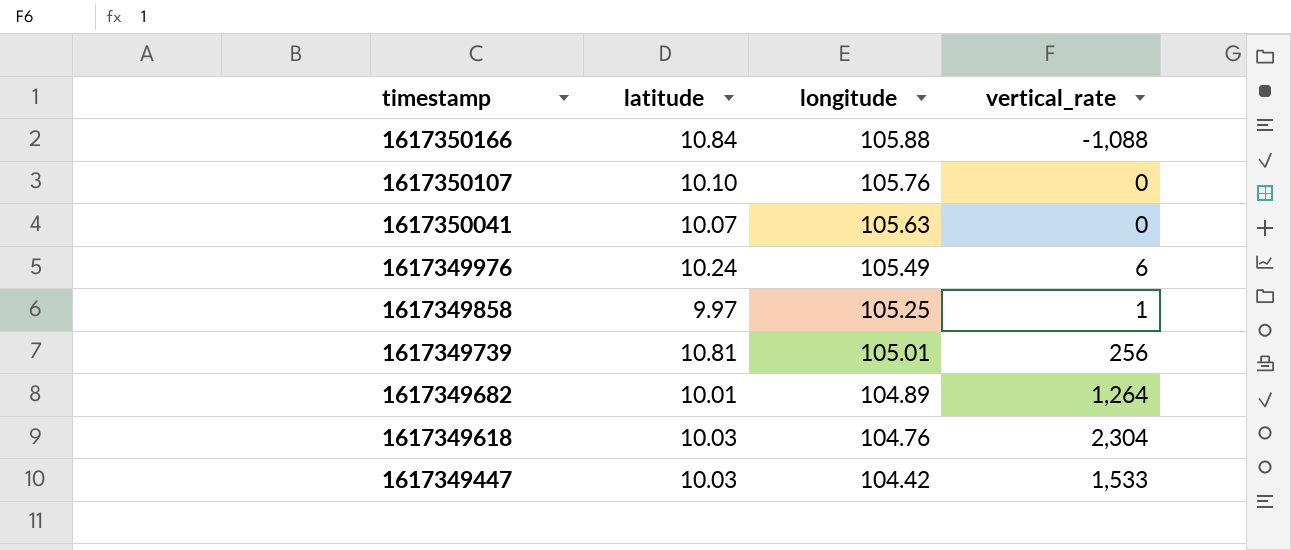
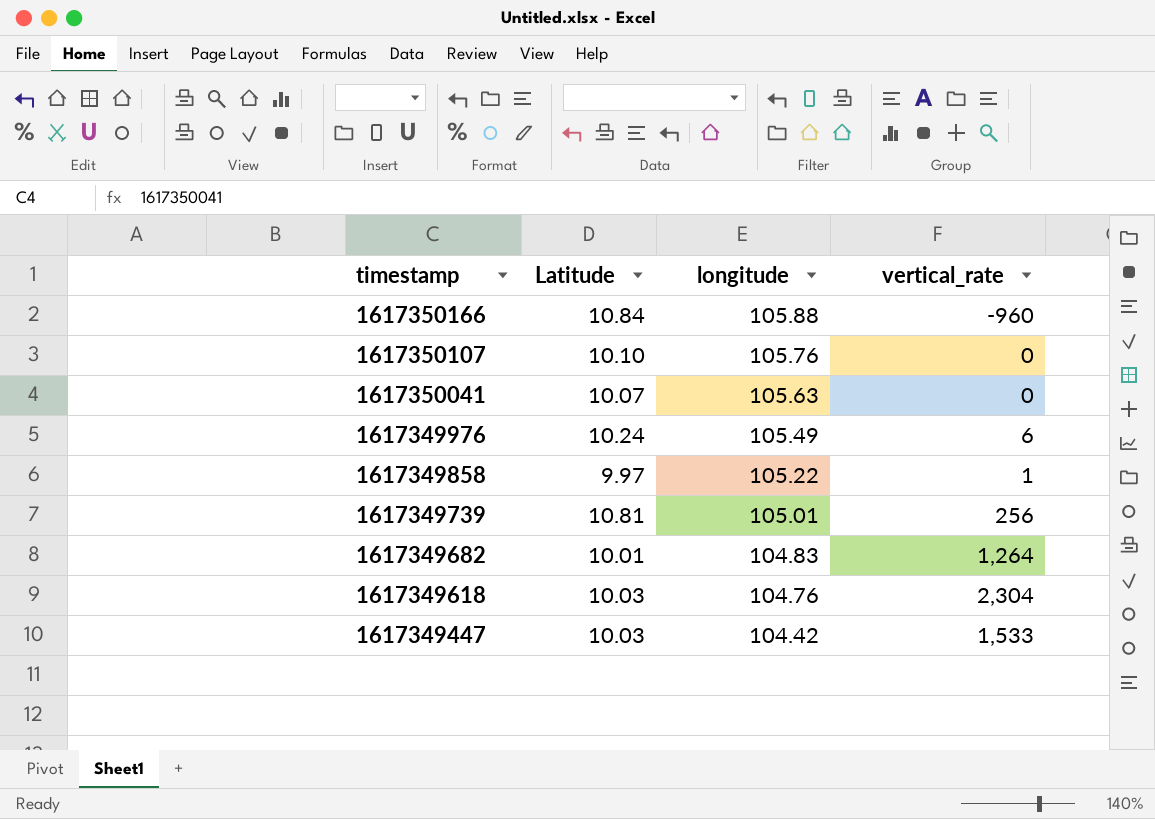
column name: latitude -> Latitude
1617350166 | vertical_rate: -1,088 -> -960
1617349858 | longitude: 105.25 -> 105.22
1617349682 | longitude: 104.89 -> 104.83

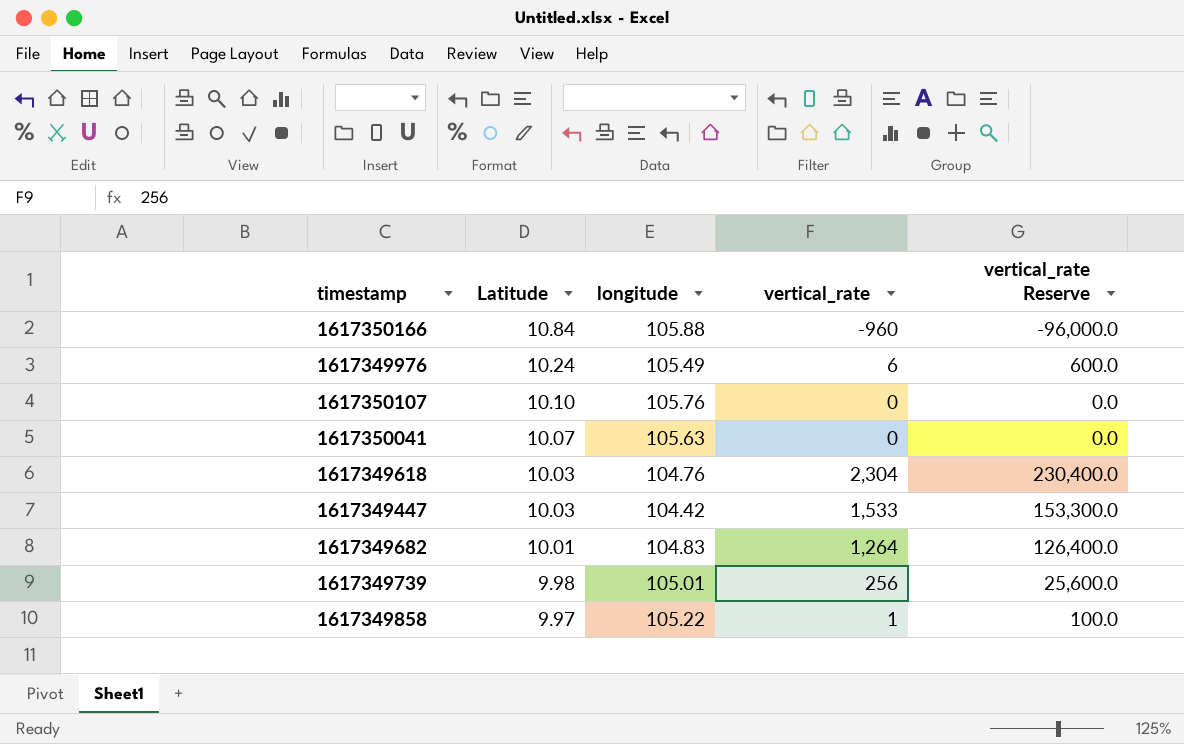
row order: timestamp descending -> Latitude descending
column vertical_rate Reserve | formula: none -> [vertical_rate] * 100
1617349739 | Latitude: 10.81 -> 9.98

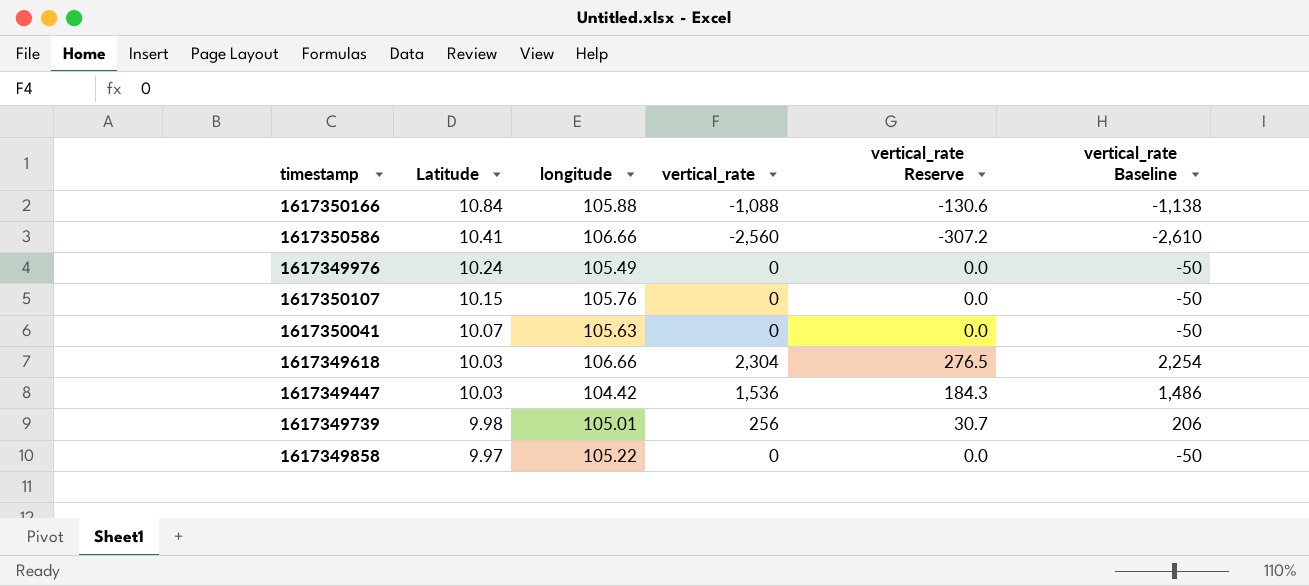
column vertical_rate Reserve | formula: [vertical_rate] * 100 -> [vertical_rate] * 0.12
column vertical_rate Baseline | formula: none -> [vertical_rate] - 50
row 1617349682: 10.01 | 104.83 | 1,264 | 126,400.0 -> none
1617350166 | vertical_rate: -960 -> -1,088
row 1617350586: none -> 10.41 | 106.66 | -2,560 | -307.2 | -2,610
1617349976 | vertical_rate: 6 -> 0
1617350107 | Latitude: 10.10 -> 10.15
1617349618 | longitude: 104.76 -> 106.66
1617349447 | vertical_rate: 1,533 -> 1,536
1617349858 | vertical_rate: 1 -> 0

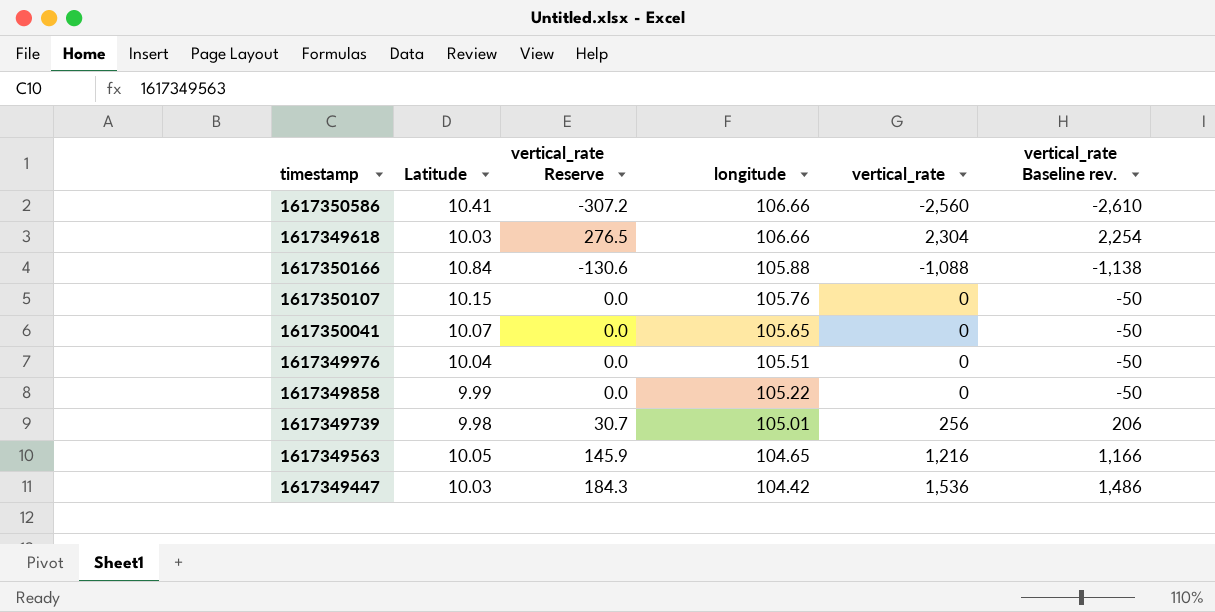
row order: Latitude descending -> longitude descending
column vertical_rate Reserve | position: 5 -> 3
column name: vertical_rate Baseline -> vertical_rate Baseline rev.
1617350041 | longitude: 105.63 -> 105.65
1617349976 | Latitude: 10.24 -> 10.04
1617349976 | longitude: 105.49 -> 105.51
1617349858 | Latitude: 9.97 -> 9.99
row 1617349563: none -> 10.05 | 145.9 | 104.65 | 1,216 | 1,166

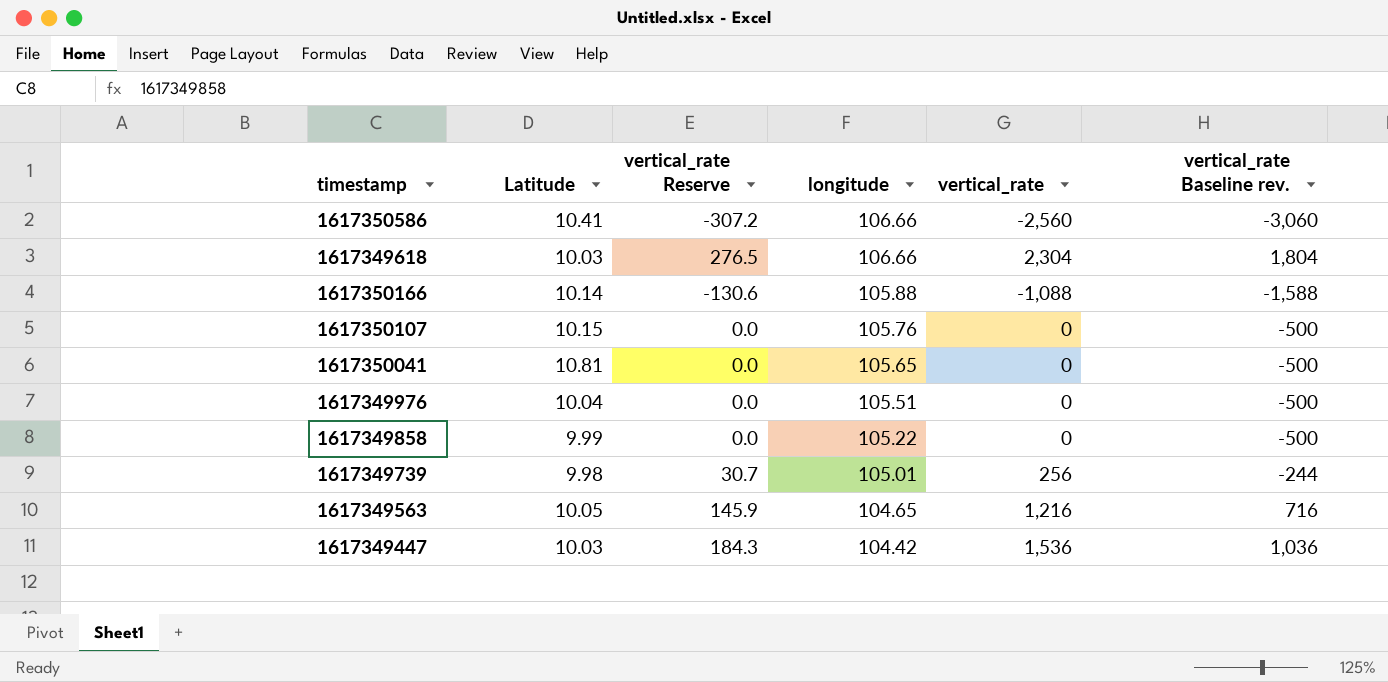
column vertical_rate Baseline rev. | formula: [vertical_rate] - 50 -> [vertical_rate] - 500
1617350166 | Latitude: 10.84 -> 10.14
1617350041 | Latitude: 10.07 -> 10.81

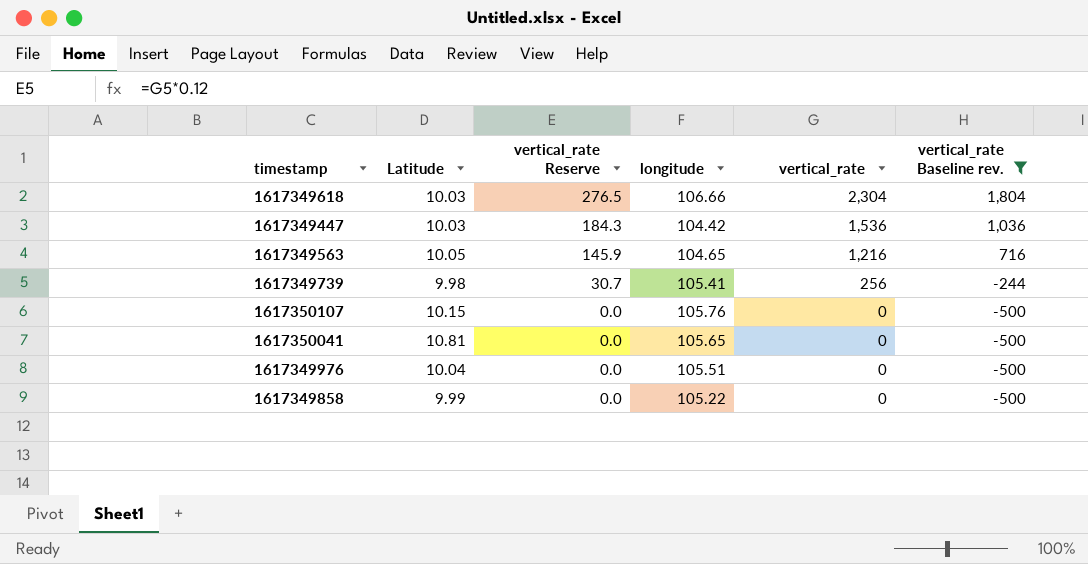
filter: none -> vertical_rate Baseline rev. >= -500
row order: longitude descending -> vertical_rate Reserve descending
1617349739 | longitude: 105.01 -> 105.41

